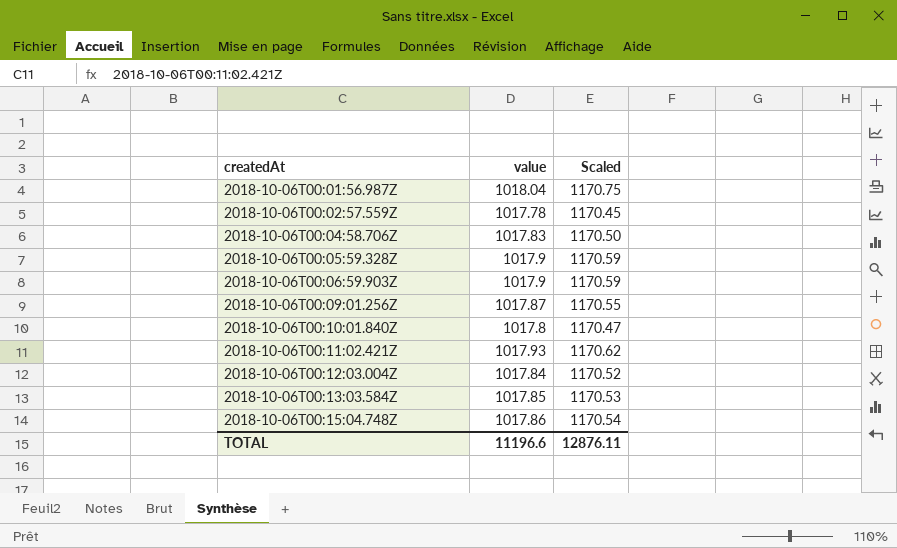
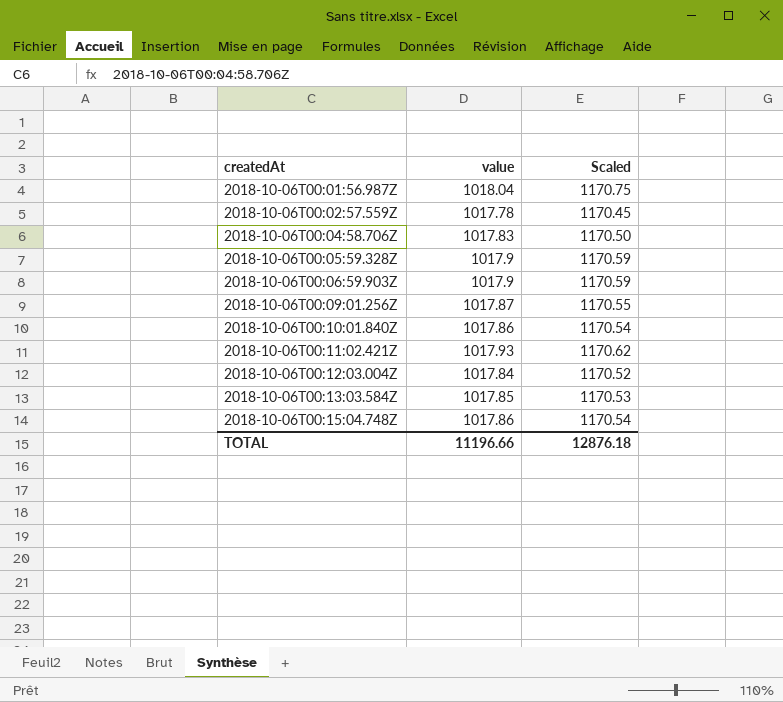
2018-10-06T00:10:01.840Z | value: 1017.8 -> 1017.86
2018-10-06T00:10:01.840Z | Scaled: 1170.47 -> 1170.54
TOTAL | value: 11196.6 -> 11196.66
TOTAL | Scaled: 12876.11 -> 12876.18

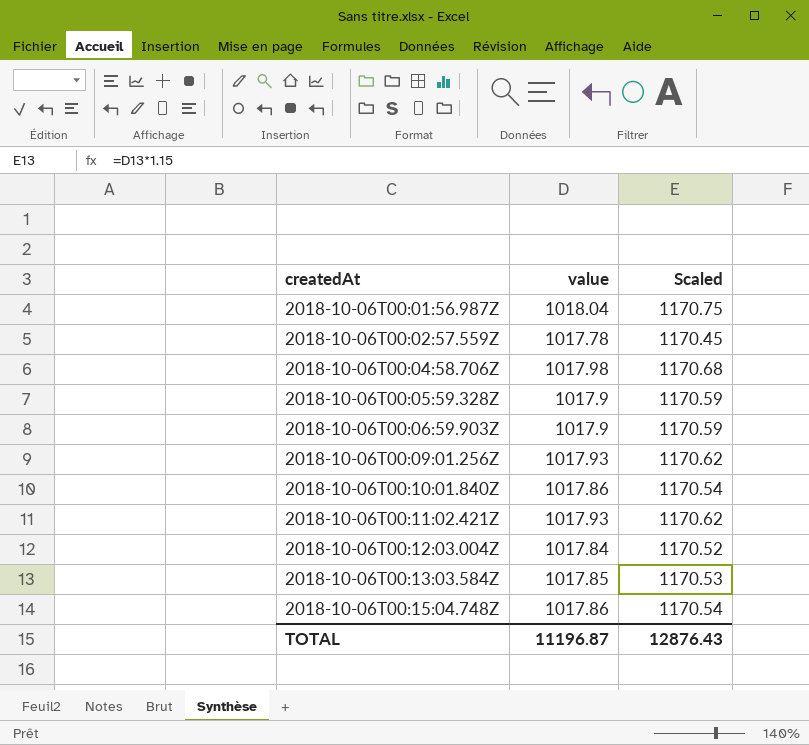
2018-10-06T00:04:58.706Z | value: 1017.83 -> 1017.98
2018-10-06T00:04:58.706Z | Scaled: 1170.50 -> 1170.68
2018-10-06T00:09:01.256Z | value: 1017.87 -> 1017.93
2018-10-06T00:09:01.256Z | Scaled: 1170.55 -> 1170.62
TOTAL | value: 11196.66 -> 11196.87
TOTAL | Scaled: 12876.18 -> 12876.43

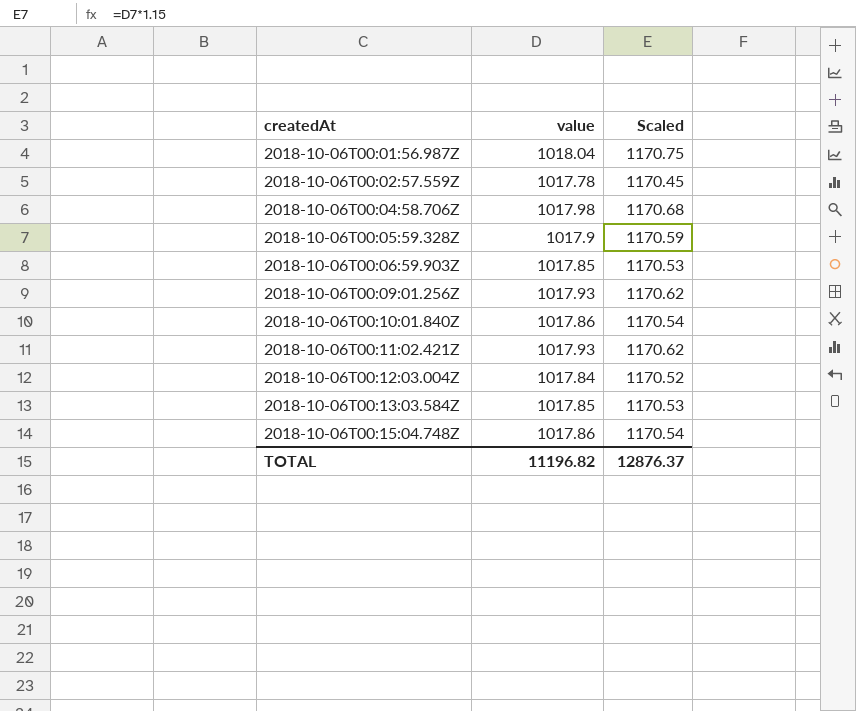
2018-10-06T00:06:59.903Z | value: 1017.9 -> 1017.85
2018-10-06T00:06:59.903Z | Scaled: 1170.59 -> 1170.53
TOTAL | value: 11196.87 -> 11196.82
TOTAL | Scaled: 12876.43 -> 12876.37

